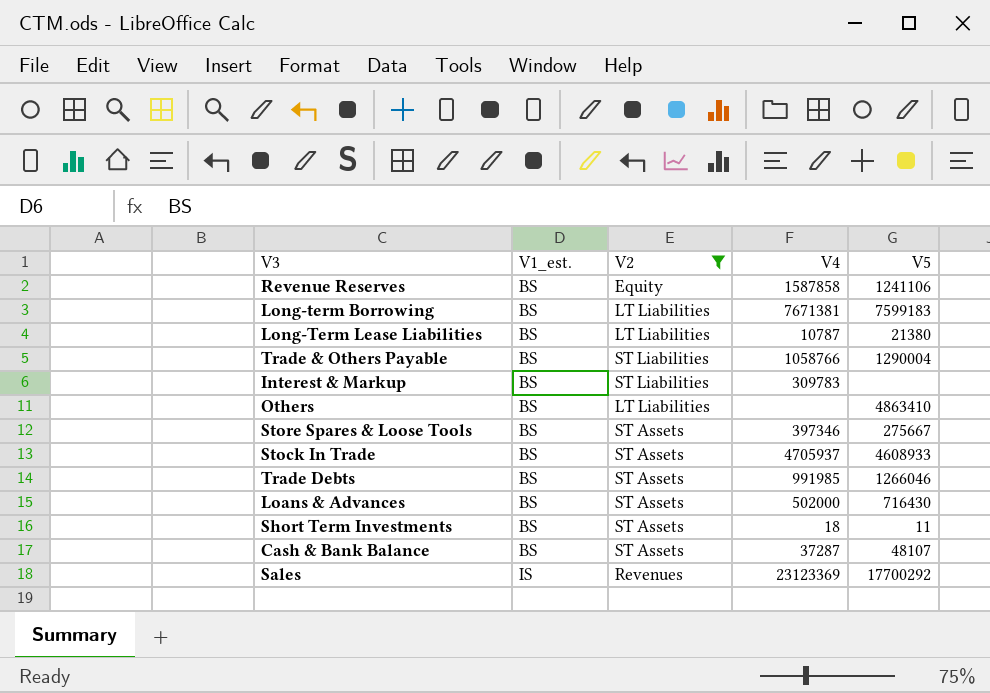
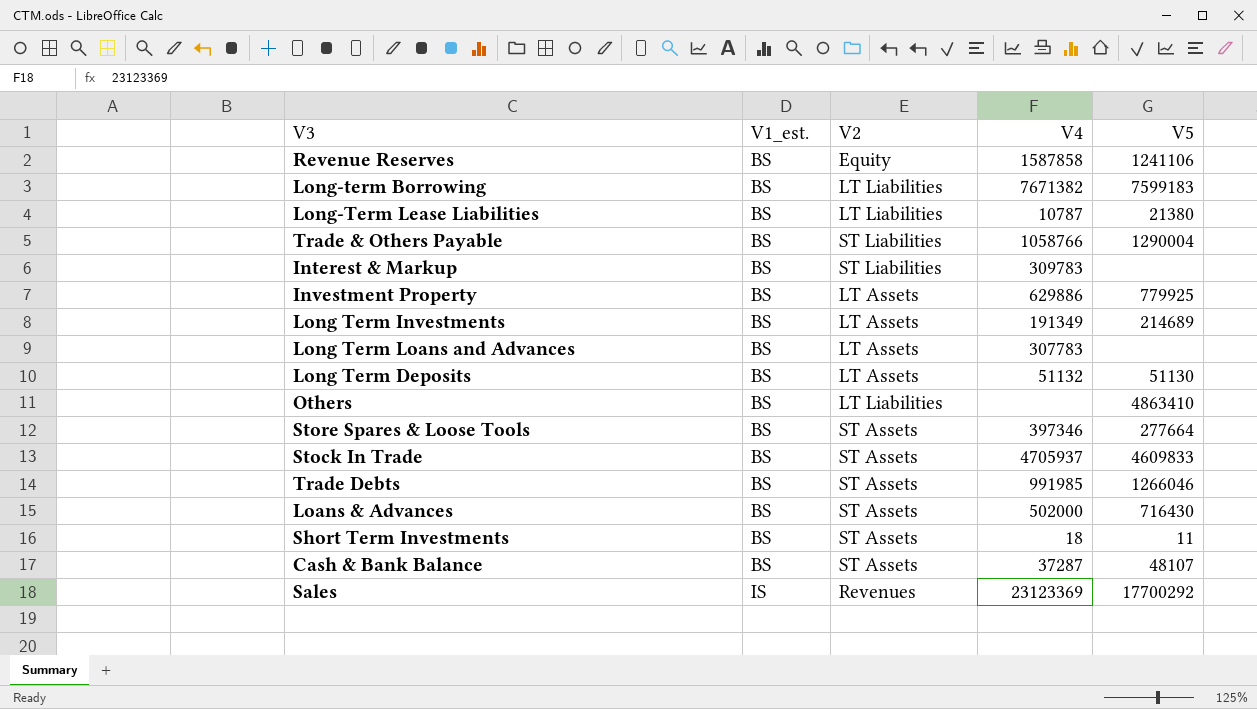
filter: V2 != LT Assets -> none
Long-term Borrowing | V4: 7671381 -> 7671382
Store Spares & Loose Tools | V5: 275667 -> 277664
Stock In Trade | V5: 4608933 -> 4609833

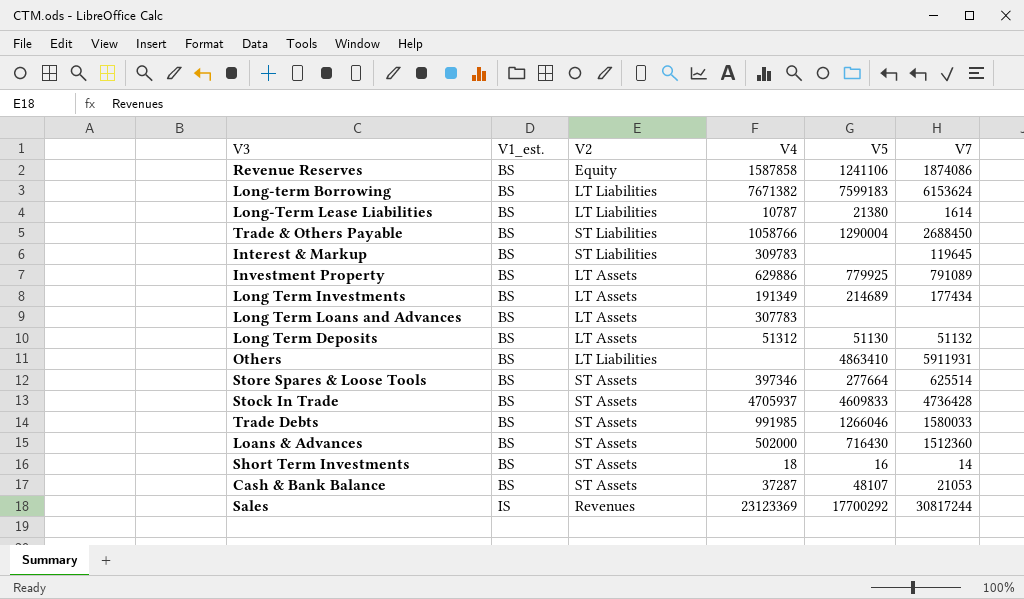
column V7 | position: none -> 6
Long Term Deposits | V4: 51132 -> 51312
Short Term Investments | V5: 11 -> 16

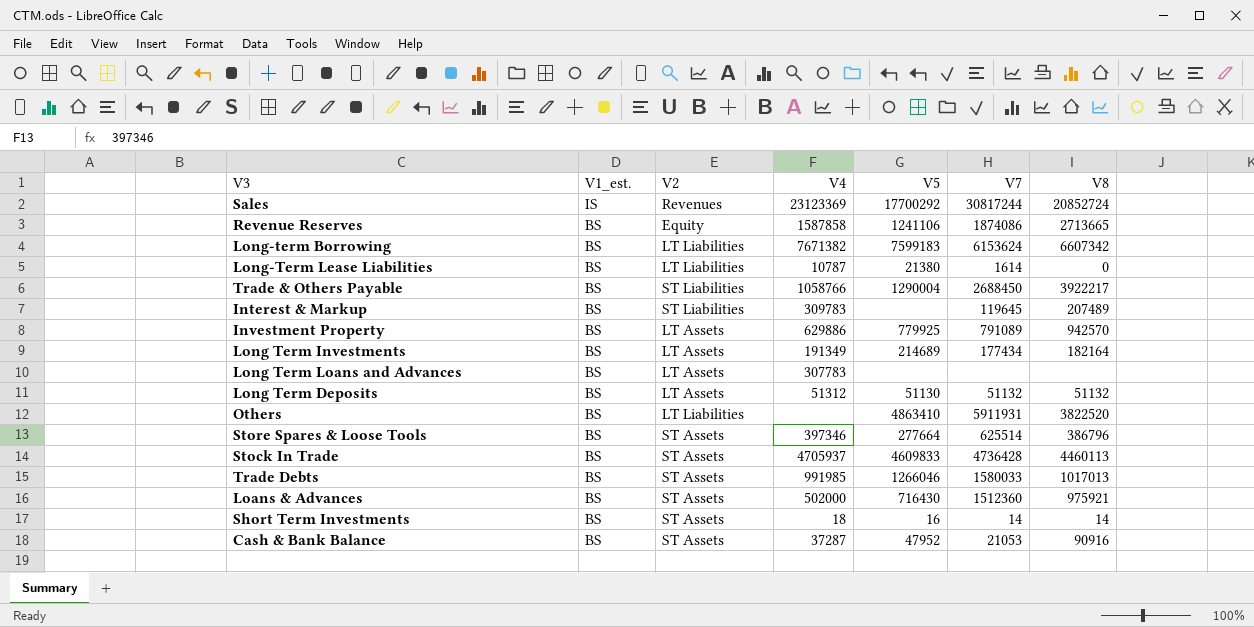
row order: V1_est. ascending -> V1_est. descending
column V8 | position: none -> 7
Cash & Bank Balance | V5: 48107 -> 47952

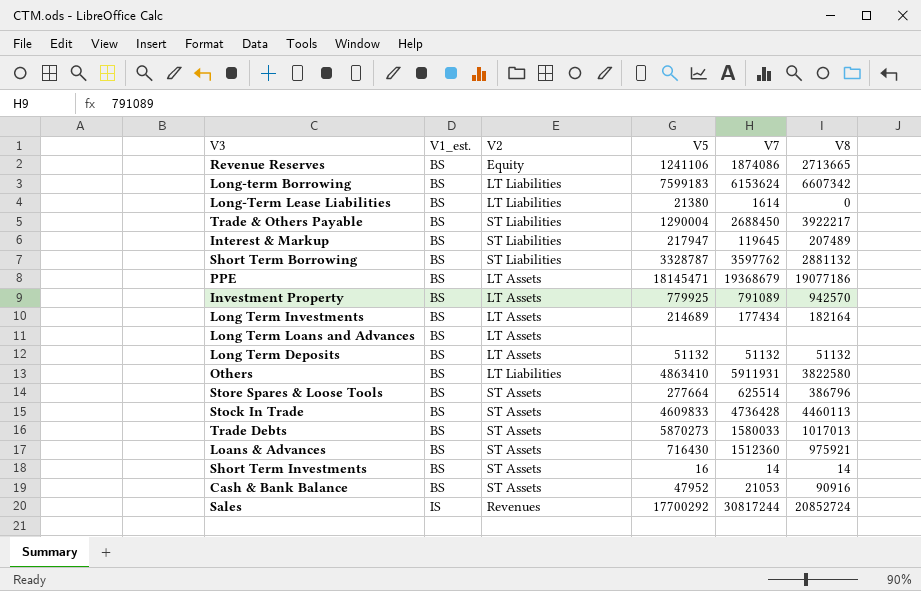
row order: V1_est. descending -> V1_est. ascending
column V4 | position: 4 -> none
Interest & Markup | V5: none -> 217947
row Short Term Borrowing: none -> BS | ST Liabilities | 3328787 | 3597762 | 2881132
row PPE: none -> BS | LT Assets | 18145471 | 19368679 | 19077186
Long Term Deposits | V5: 51130 -> 51132
Others | V8: 3822520 -> 3822580
Trade Debts | V5: 1266046 -> 5870273

